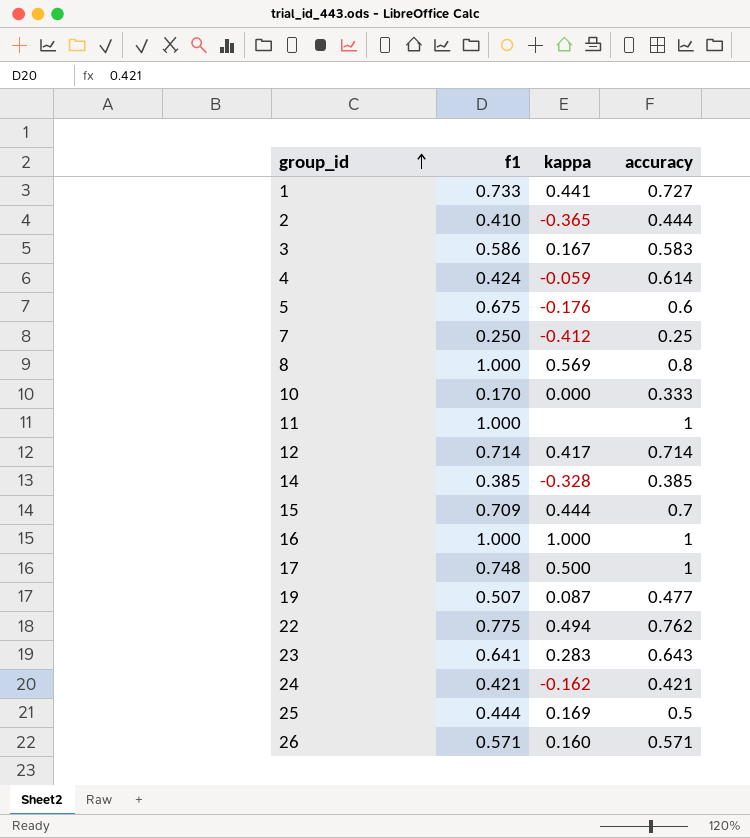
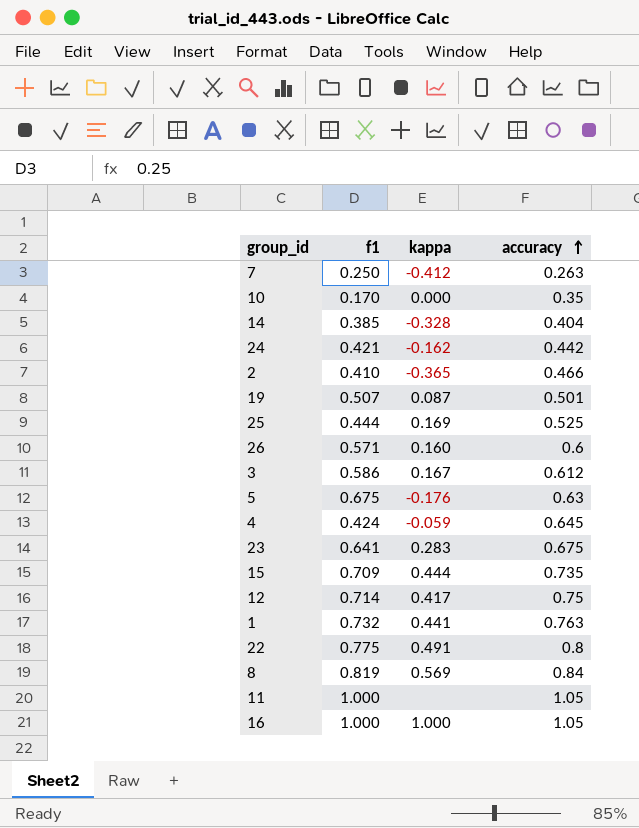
row order: group_id ascending -> accuracy ascending
row 17: 0.748 | 0.500 | 1 -> none
7 | accuracy: 0.25 -> 0.263
10 | accuracy: 0.333 -> 0.35
14 | accuracy: 0.385 -> 0.404
24 | accuracy: 0.421 -> 0.442
2 | accuracy: 0.444 -> 0.466
19 | accuracy: 0.477 -> 0.501
25 | accuracy: 0.5 -> 0.525
26 | accuracy: 0.571 -> 0.6
3 | accuracy: 0.583 -> 0.612
5 | accuracy: 0.6 -> 0.63
4 | accuracy: 0.614 -> 0.645
23 | accuracy: 0.643 -> 0.675
15 | accuracy: 0.7 -> 0.735
12 | accuracy: 0.714 -> 0.75
1 | f1: 0.733 -> 0.732
1 | accuracy: 0.727 -> 0.763
22 | kappa: 0.494 -> 0.491
22 | accuracy: 0.762 -> 0.8
8 | f1: 1.000 -> 0.819
8 | accuracy: 0.8 -> 0.84
11 | accuracy: 1 -> 1.05
16 | accuracy: 1 -> 1.05

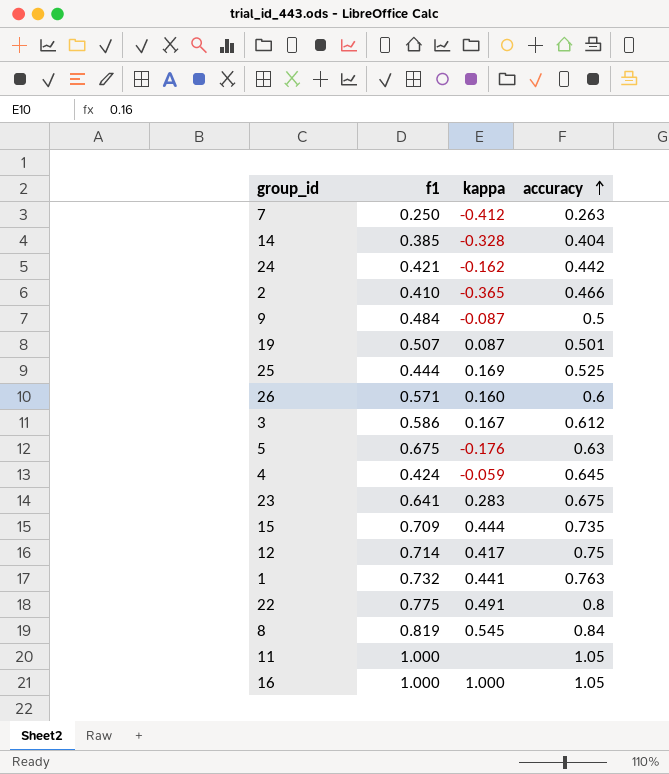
row 10: 0.170 | 0.000 | 0.35 -> none
row 9: none -> 0.484 | -0.087 | 0.5
8 | kappa: 0.569 -> 0.545

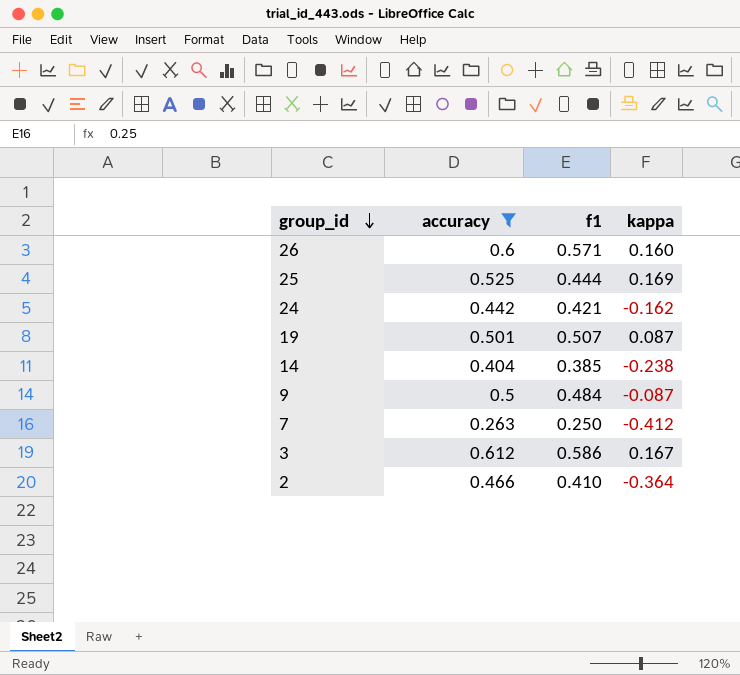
filter: none -> accuracy <= 0.612
row order: accuracy ascending -> group_id descending
column accuracy | position: 4 -> 2
14 | kappa: -0.328 -> -0.238
2 | kappa: -0.365 -> -0.364

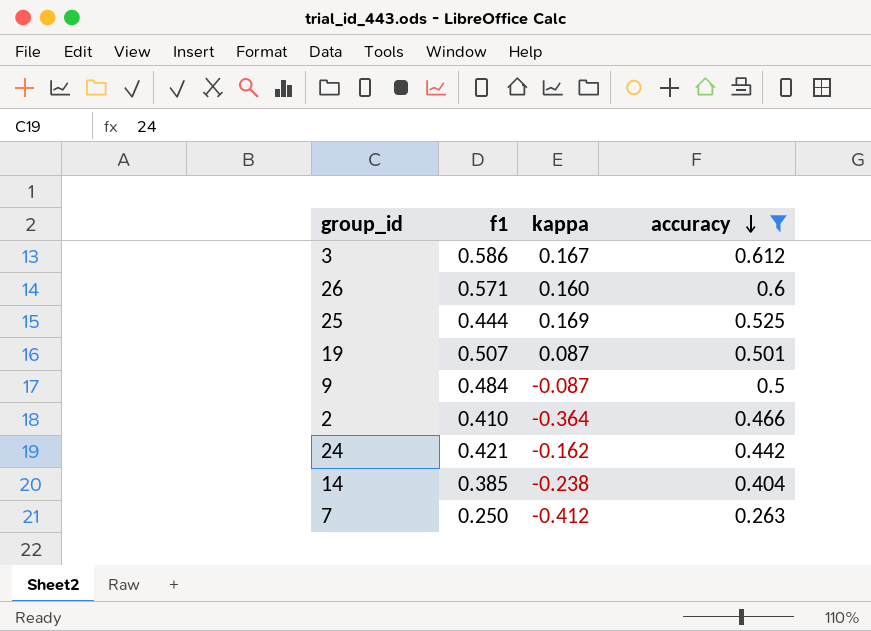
row order: group_id descending -> accuracy descending
column accuracy | position: 2 -> 4

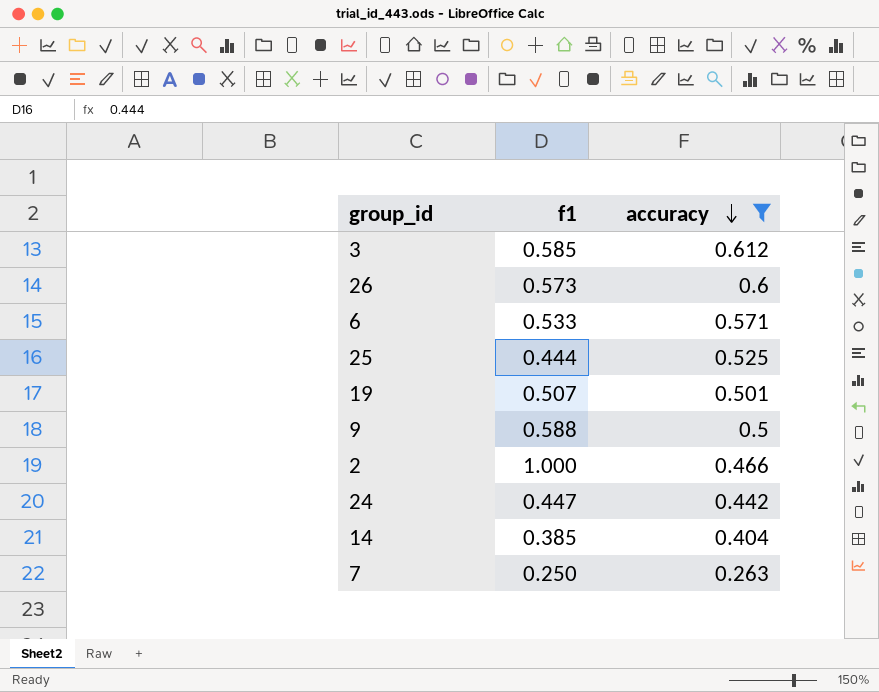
column kappa | position: 3 -> none
3 | f1: 0.586 -> 0.585
26 | f1: 0.571 -> 0.573
row 6: none -> 0.533 | 0.571
9 | f1: 0.484 -> 0.588
2 | f1: 0.410 -> 1.000
24 | f1: 0.421 -> 0.447

